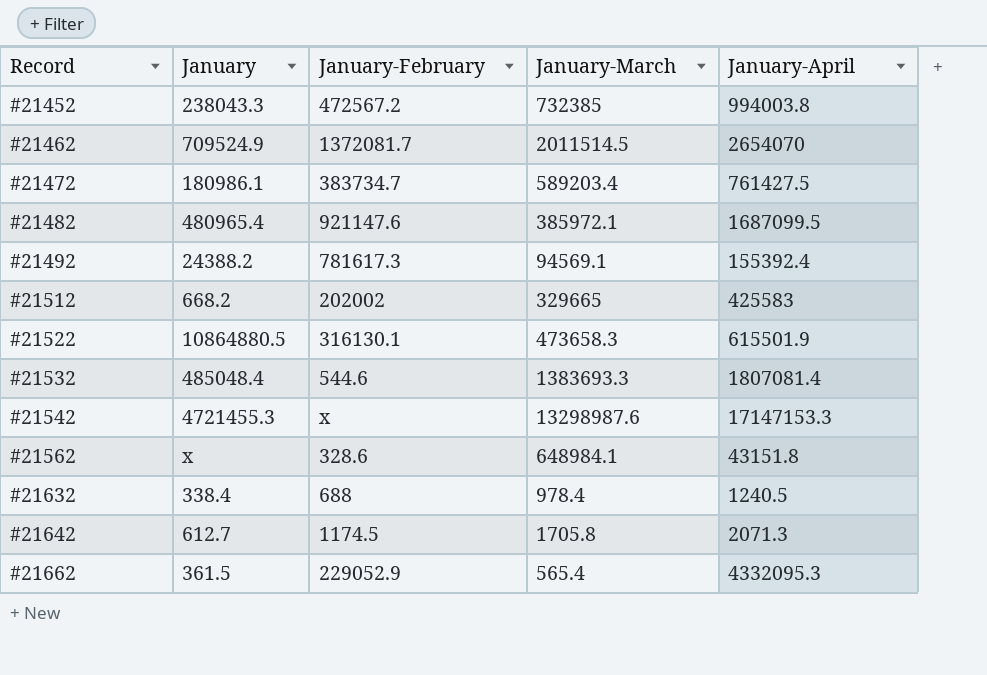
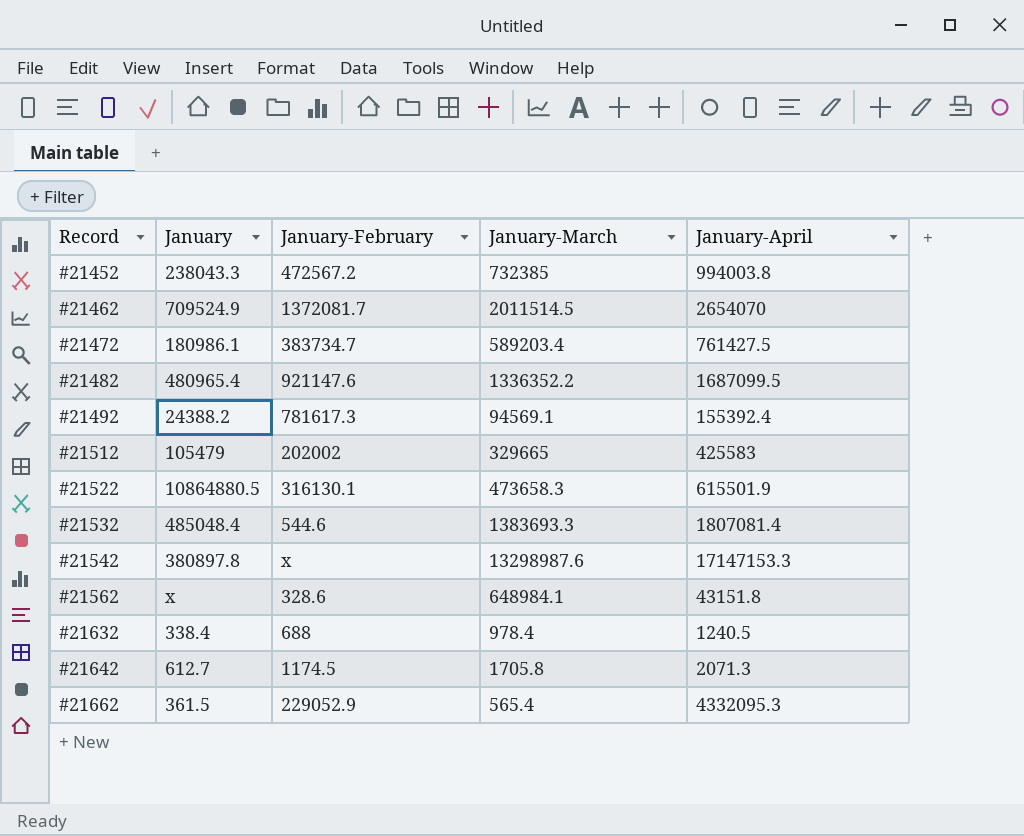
#21482 | January-March: 385972.1 -> 1336352.2
#21512 | January: 668.2 -> 105479
#21542 | January: 4721455.3 -> 380897.8

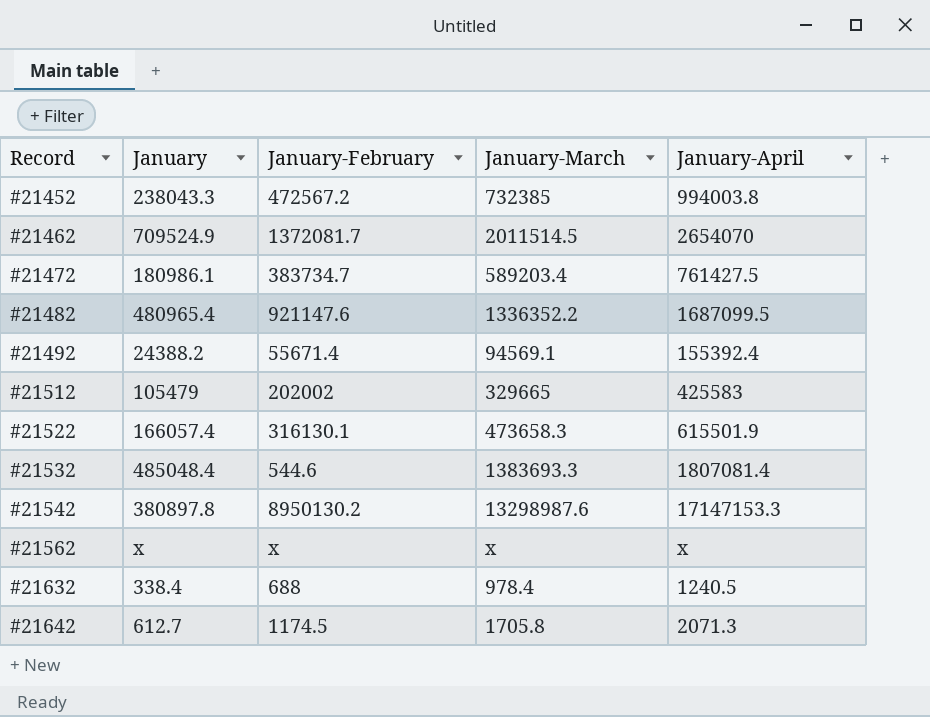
row #21662: 361.5 | 229052.9 | 565.4 | 4332095.3 -> none
#21492 | January-February: 781617.3 -> 55671.4
#21522 | January: 10864880.5 -> 166057.4
#21542 | January-February: х -> 8950130.2
#21562 | January-February: 328.6 -> х
#21562 | January-March: 648984.1 -> х
#21562 | January-April: 43151.8 -> х

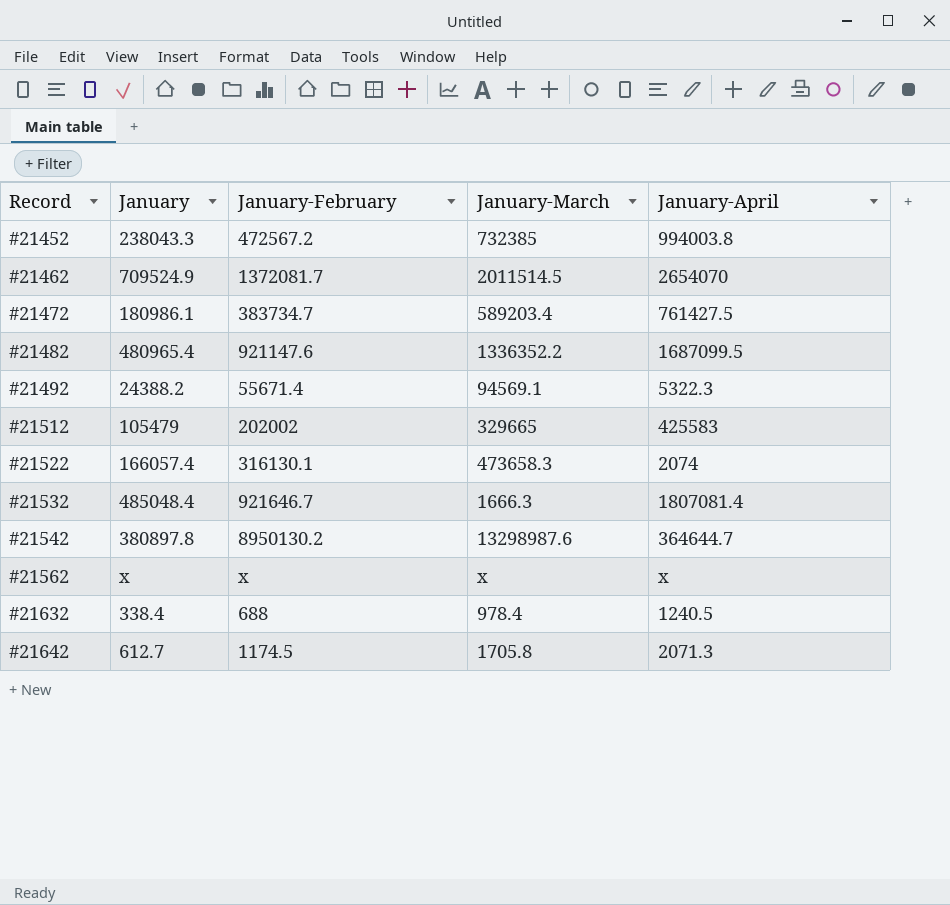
#21492 | January-April: 155392.4 -> 5322.3
#21522 | January-April: 615501.9 -> 2074
#21532 | January-February: 544.6 -> 921646.7
#21532 | January-March: 1383693.3 -> 1666.3
#21542 | January-April: 17147153.3 -> 364644.7

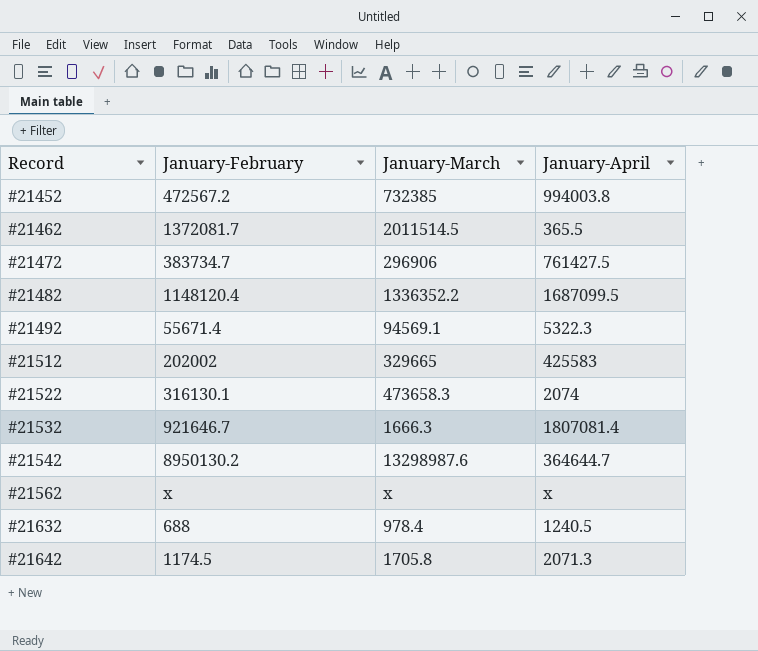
column January | position: 2 -> none
#21462 | January-April: 2654070 -> 365.5
#21472 | January-March: 589203.4 -> 296906
#21482 | January-February: 921147.6 -> 1148120.4

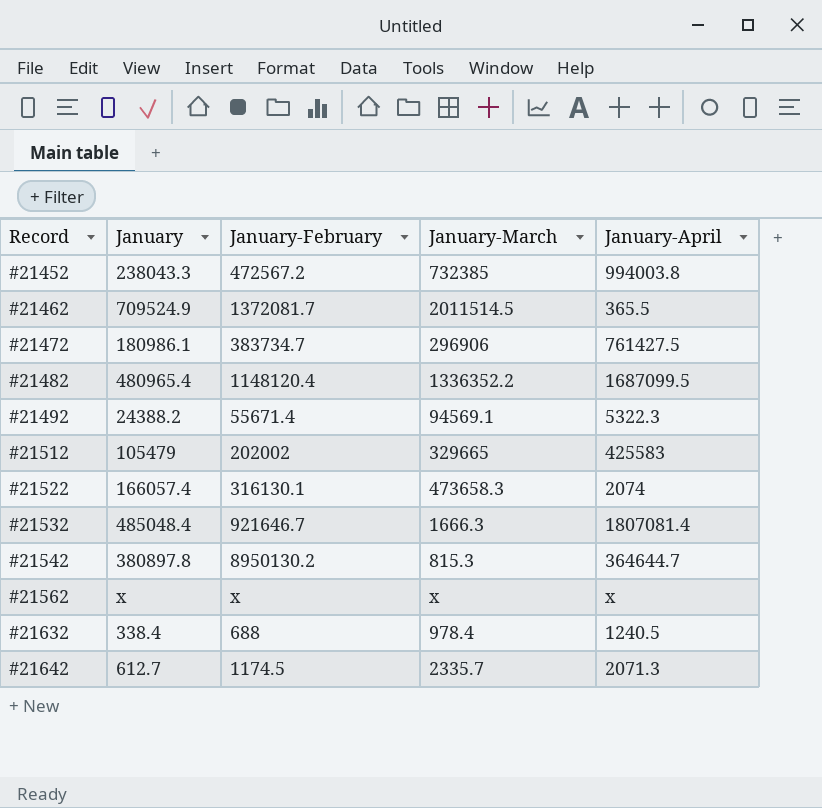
column January | position: none -> 2
#21542 | January-March: 13298987.6 -> 815.3
#21642 | January-March: 1705.8 -> 2335.7

